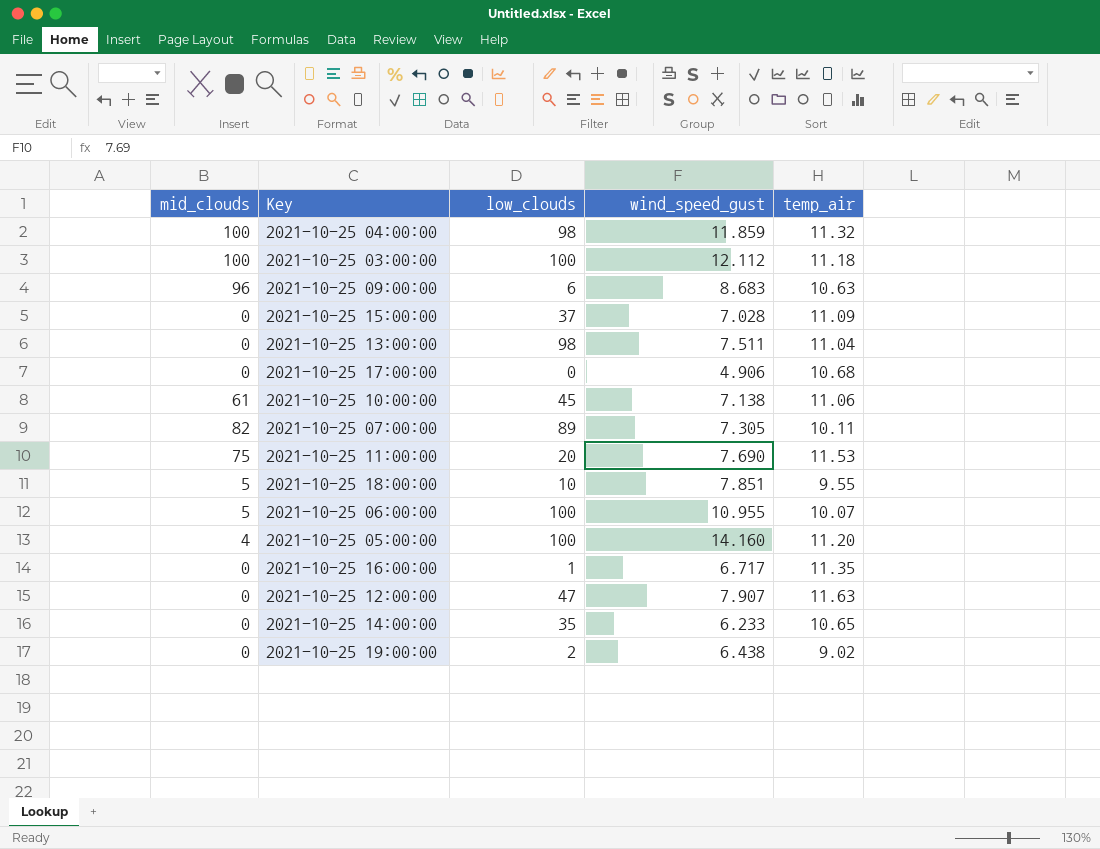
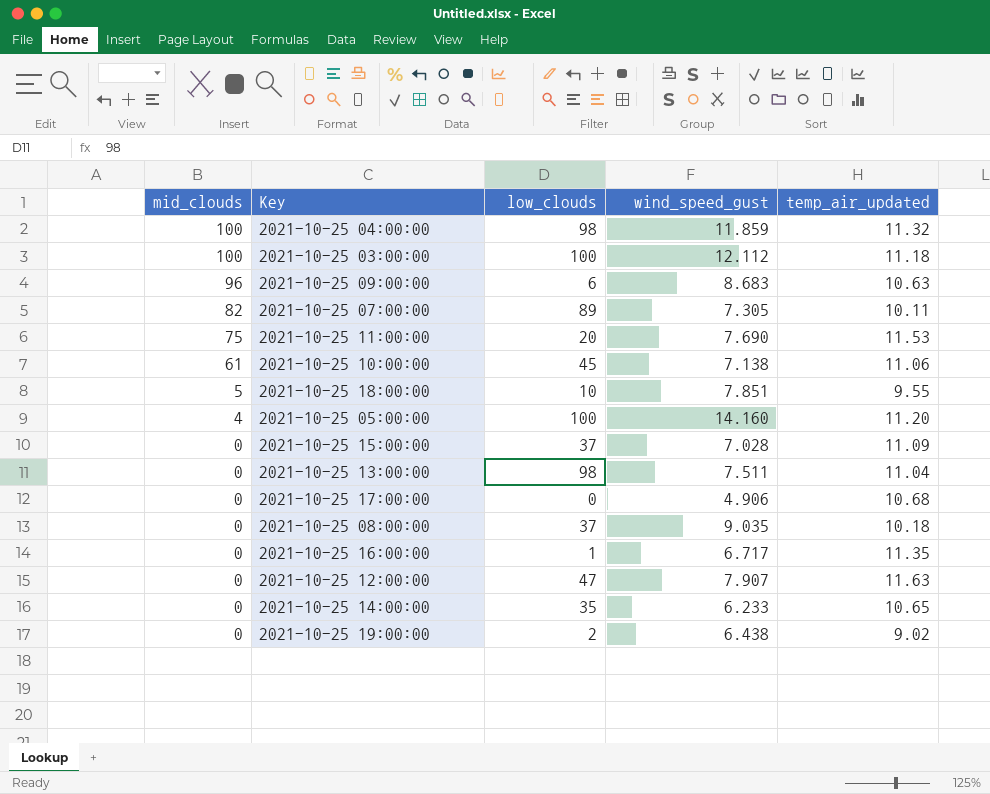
row order: none -> mid_clouds descending
column name: temp_air -> temp_air_updated
row 2021-10-25 06:00:00: 5 | 100 | 10.955 | 10.07 -> none
row 2021-10-25 08:00:00: none -> 0 | 37 | 9.035 | 10.18

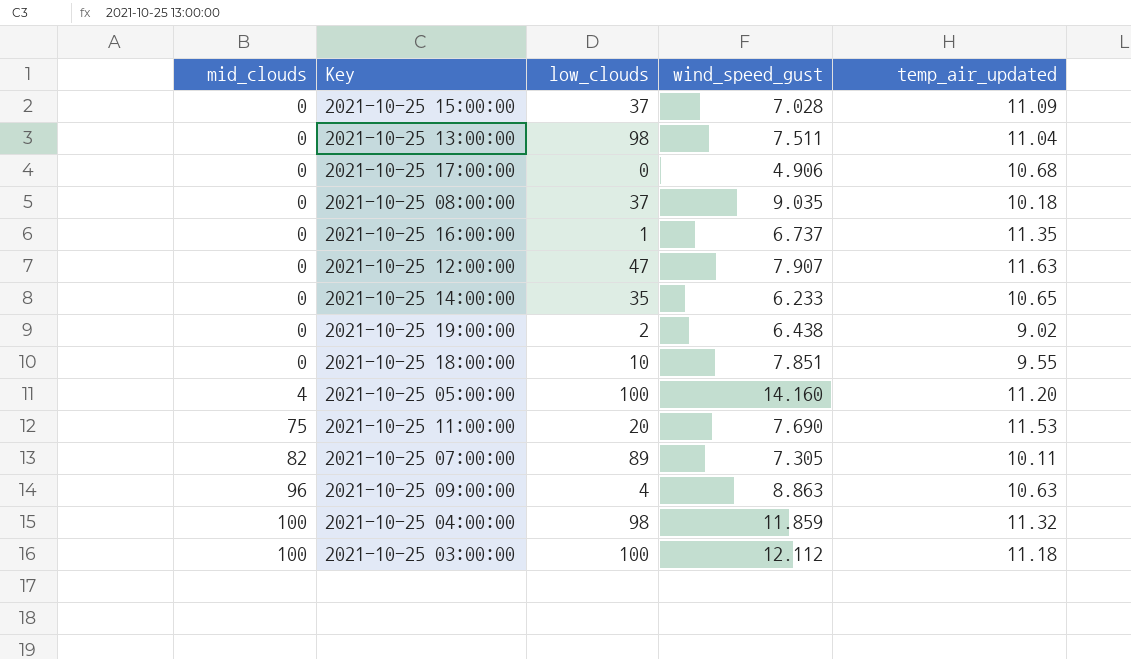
row order: mid_clouds descending -> mid_clouds ascending
row 2021-10-25 10:00:00: 61 | 45 | 7.138 | 11.06 -> none
2021-10-25 16:00:00 | wind_speed_gust: 6.717 -> 6.737
2021-10-25 18:00:00 | mid_clouds: 5 -> 0
2021-10-25 09:00:00 | low_clouds: 6 -> 4
2021-10-25 09:00:00 | wind_speed_gust: 8.683 -> 8.863

